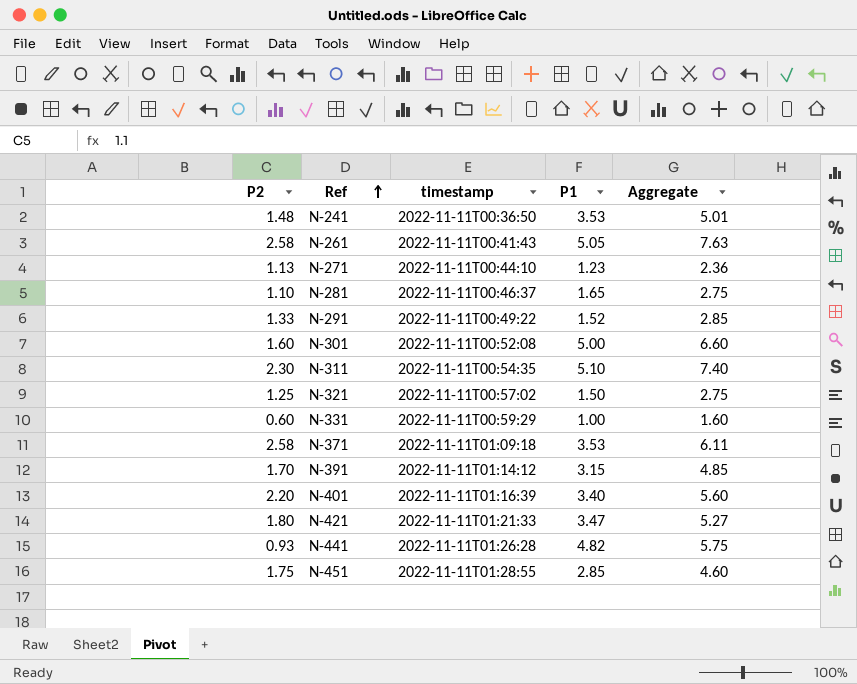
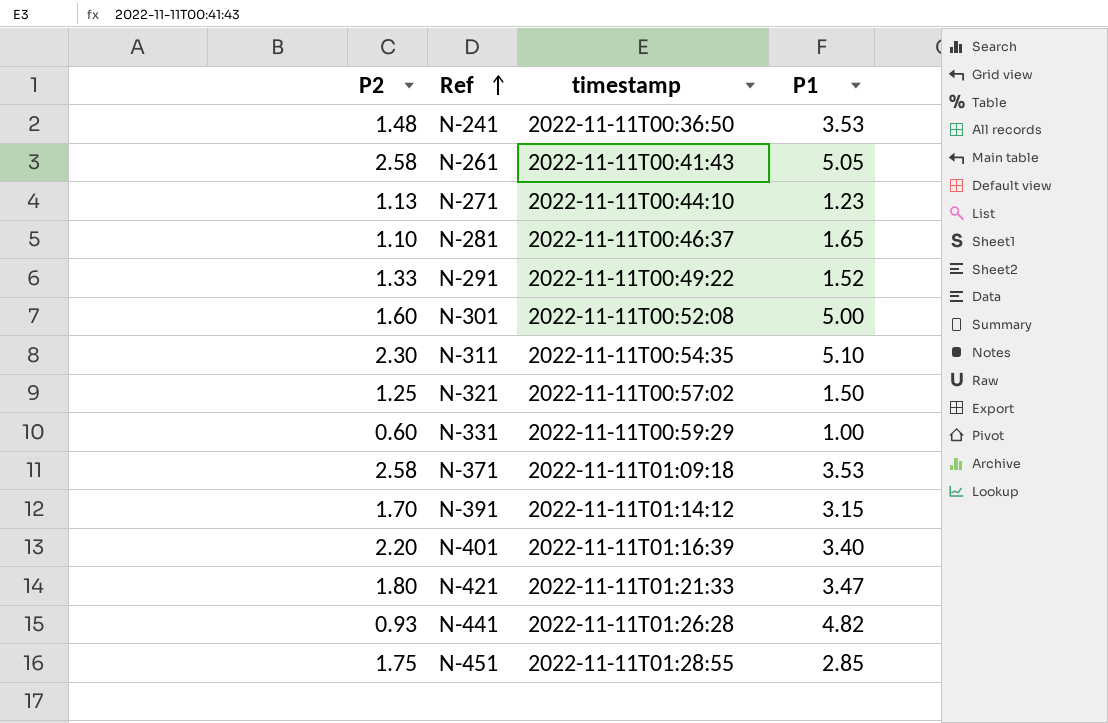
column Aggregate | formula: [P2] + [P1] -> none

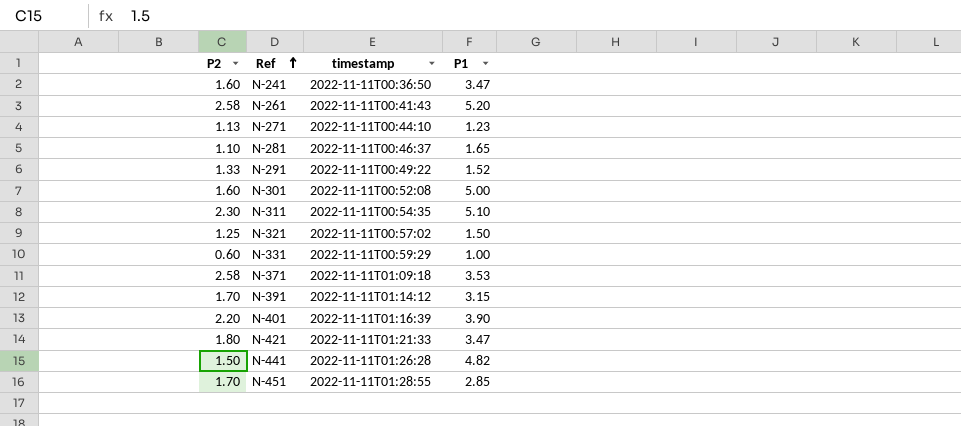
N-241 | P2: 1.48 -> 1.60
N-241 | P1: 3.53 -> 3.47
N-261 | P1: 5.05 -> 5.20
N-401 | P1: 3.40 -> 3.90
N-441 | P2: 0.93 -> 1.50
N-451 | P2: 1.75 -> 1.70

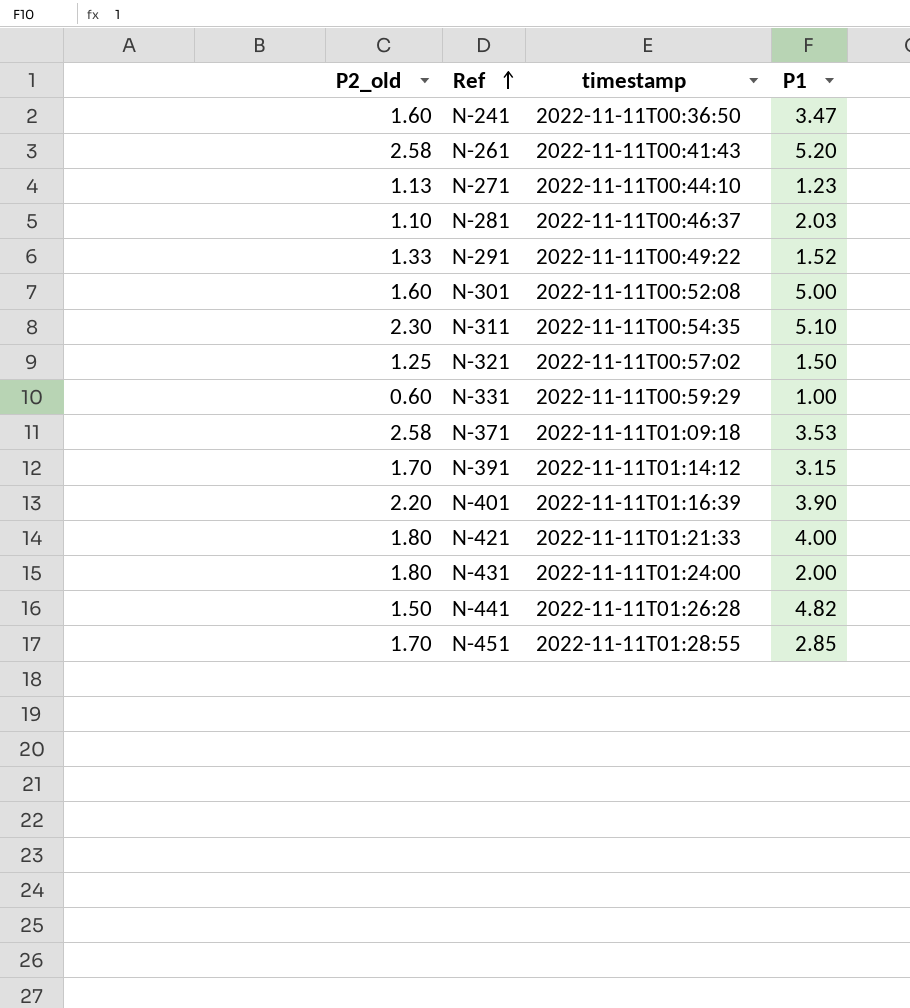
column name: P2 -> P2_old
N-281 | P1: 1.65 -> 2.03
N-421 | P1: 3.47 -> 4.00
row N-431: none -> 1.80 | 2022-11-11T01:24:00 | 2.00

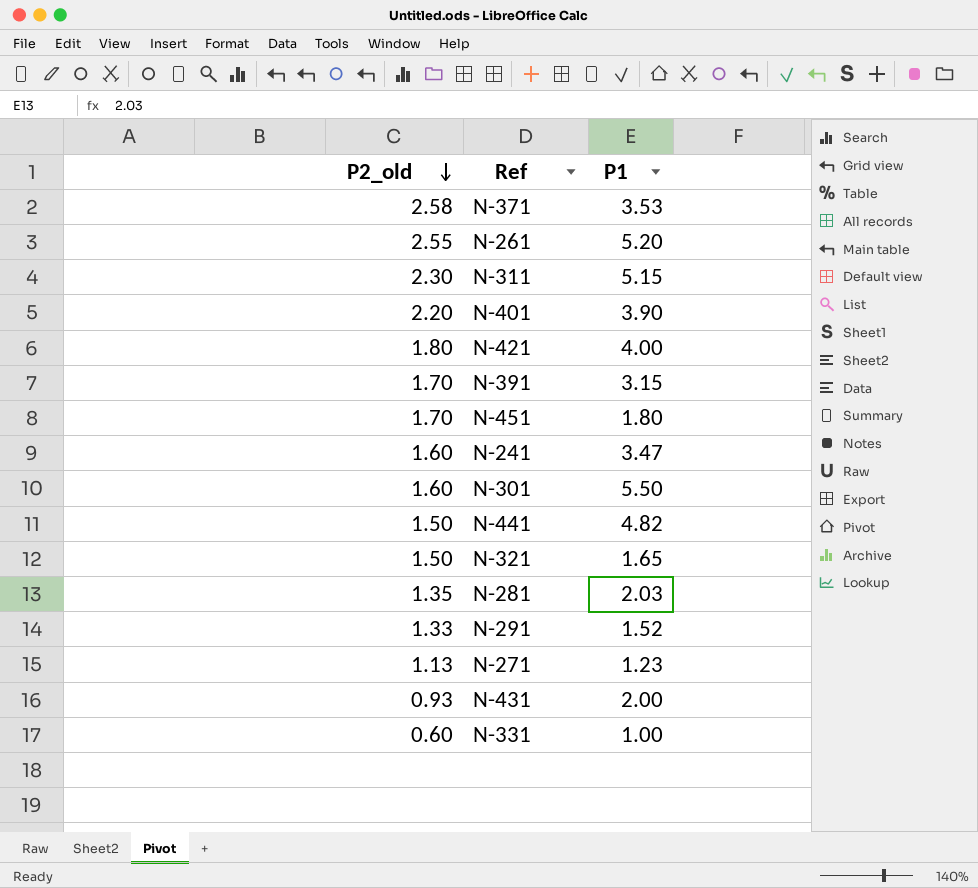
row order: Ref ascending -> P2_old descending
column timestamp | position: 3 -> none
N-261 | P2_old: 2.58 -> 2.55
N-311 | P1: 5.10 -> 5.15
N-451 | P1: 2.85 -> 1.80
N-301 | P1: 5.00 -> 5.50
N-321 | P2_old: 1.25 -> 1.50
N-321 | P1: 1.50 -> 1.65
N-281 | P2_old: 1.10 -> 1.35
N-431 | P2_old: 1.80 -> 0.93

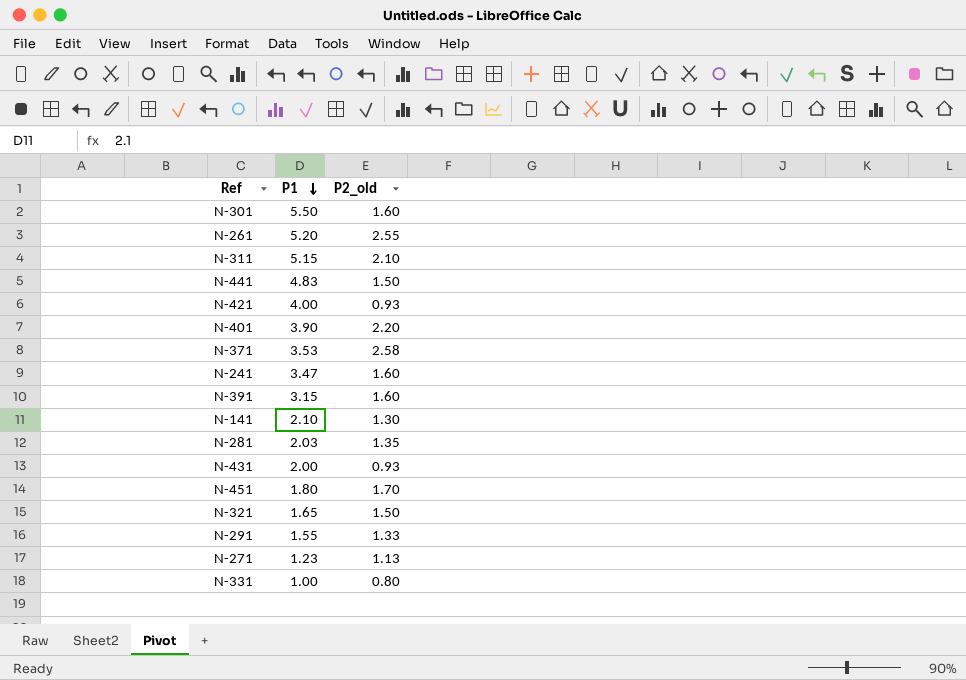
row order: P2_old descending -> P1 descending
column P2_old | position: 1 -> 3
N-311 | P2_old: 2.30 -> 2.10
N-441 | P1: 4.82 -> 4.83
N-421 | P2_old: 1.80 -> 0.93
N-391 | P2_old: 1.70 -> 1.60
row N-141: none -> 2.10 | 1.30
N-291 | P1: 1.52 -> 1.55
N-331 | P2_old: 0.60 -> 0.80

